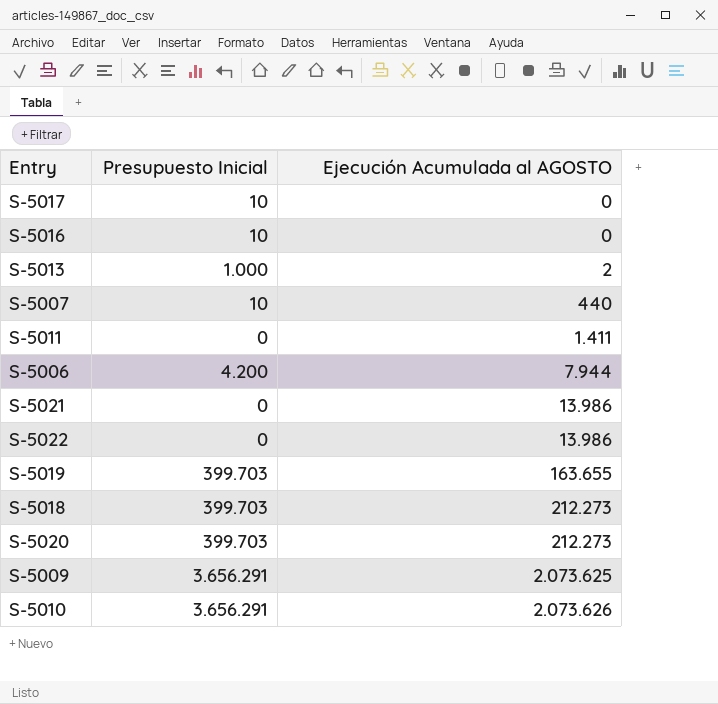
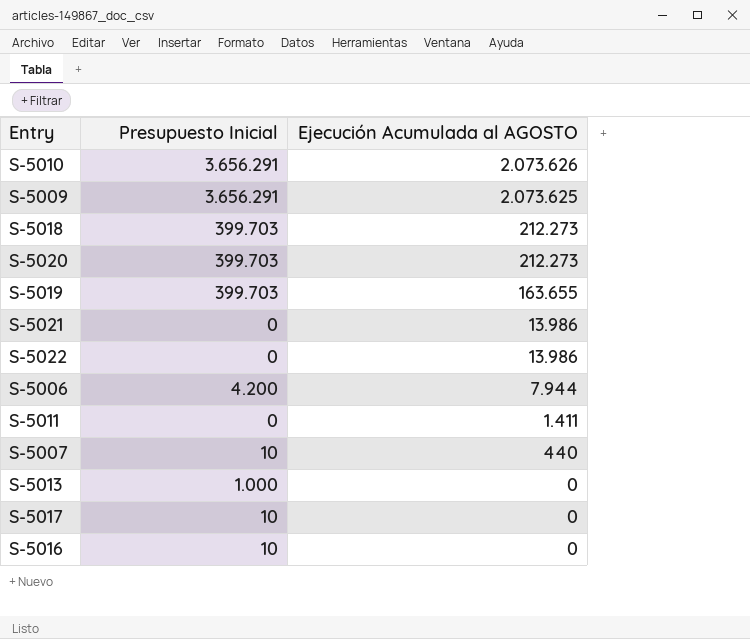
row order: Ejecución Acumulada al AGOSTO ascending -> Ejecución Acumulada al AGOSTO descending
S-5013 | Ejecución Acumulada al AGOSTO: 2 -> 0

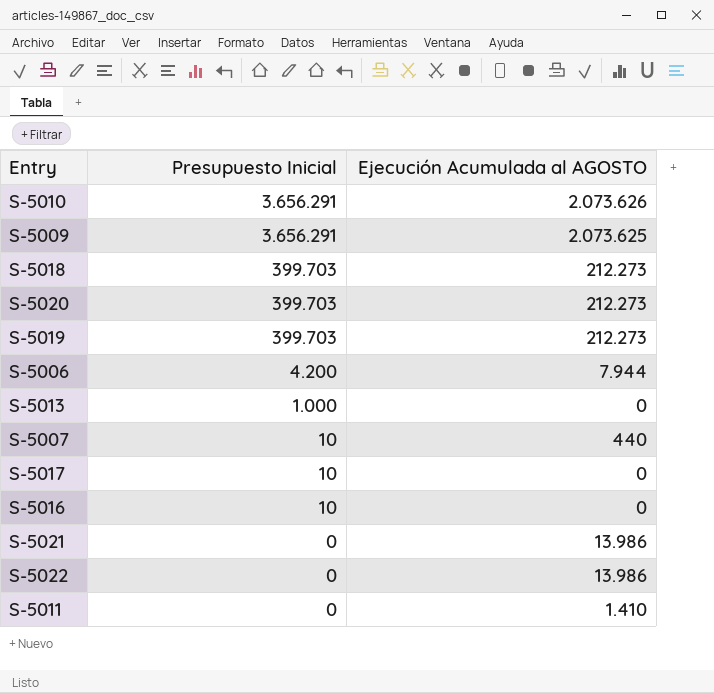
row order: Ejecución Acumulada al AGOSTO descending -> Presupuesto Inicial descending
S-5019 | Ejecución Acumulada al AGOSTO: 163.655 -> 212.273
S-5011 | Ejecución Acumulada al AGOSTO: 1.411 -> 1.410

